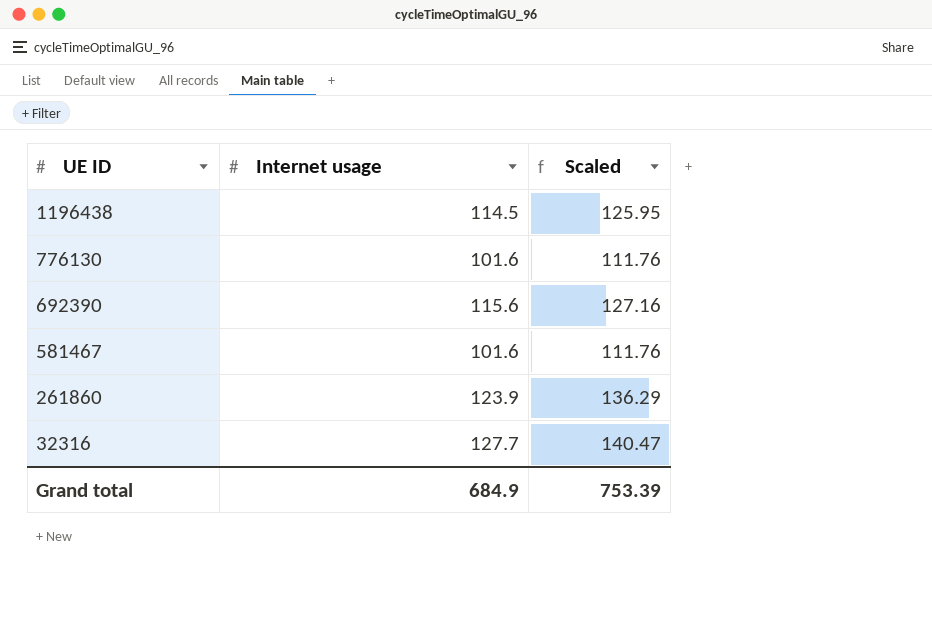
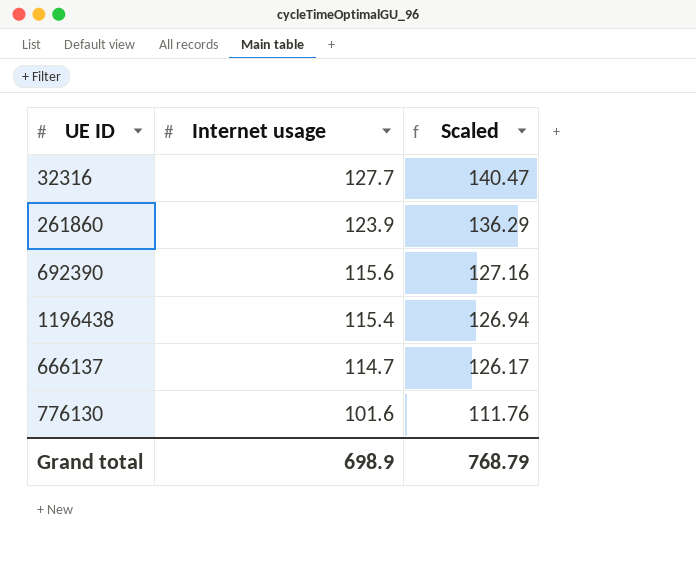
row order: UE ID descending -> Internet usage descending
row 581467: 101.6 | 111.76 -> none
1196438 | Internet usage: 114.5 -> 115.4
1196438 | Scaled: 125.95 -> 126.94
row 666137: none -> 114.7 | 126.17
Grand total | Internet usage: 684.9 -> 698.9
Grand total | Scaled: 753.39 -> 768.79

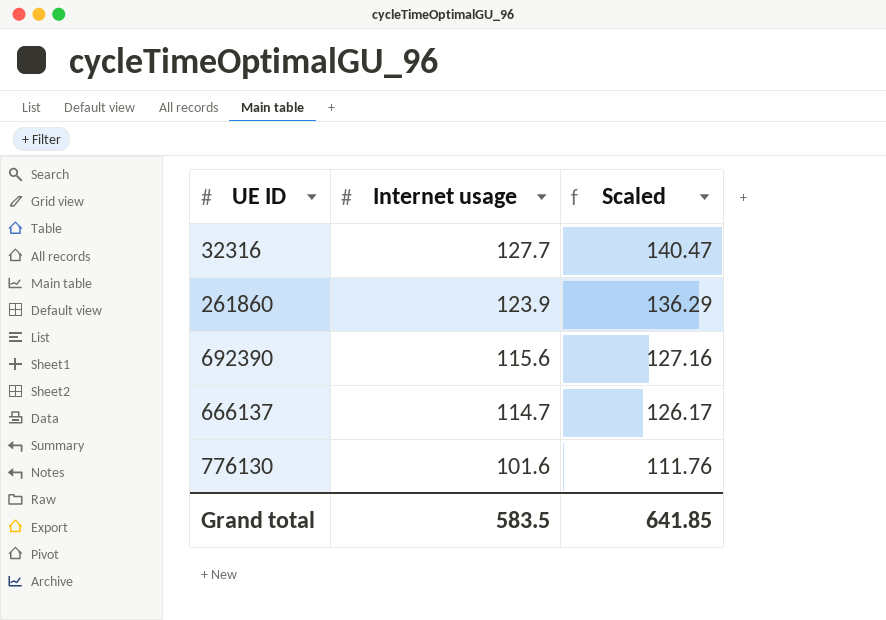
row 1196438: 115.4 | 126.94 -> none
Grand total | Internet usage: 698.9 -> 583.5
Grand total | Scaled: 768.79 -> 641.85

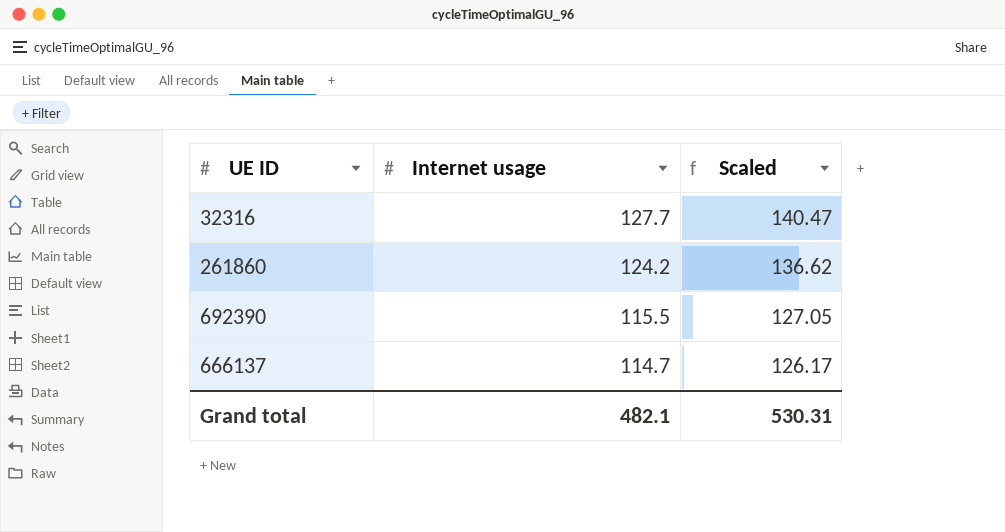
row 776130: 101.6 | 111.76 -> none
261860 | Internet usage: 123.9 -> 124.2
261860 | Scaled: 136.29 -> 136.62
692390 | Internet usage: 115.6 -> 115.5
692390 | Scaled: 127.16 -> 127.05
Grand total | Internet usage: 583.5 -> 482.1
Grand total | Scaled: 641.85 -> 530.31

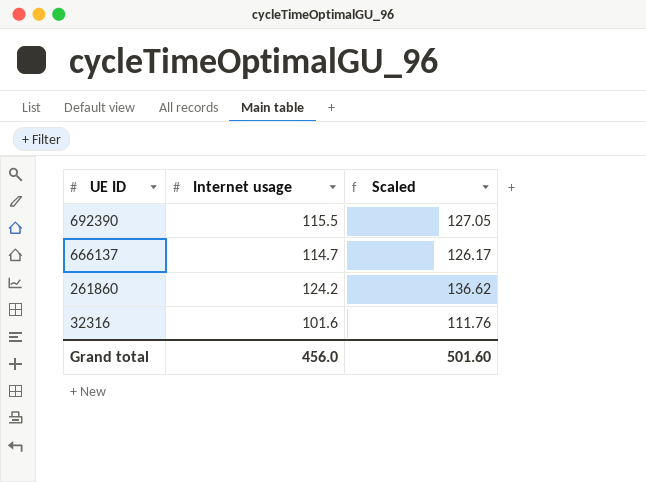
row order: Internet usage descending -> UE ID descending
32316 | Internet usage: 127.7 -> 101.6
32316 | Scaled: 140.47 -> 111.76
Grand total | Internet usage: 482.1 -> 456.0
Grand total | Scaled: 530.31 -> 501.60

